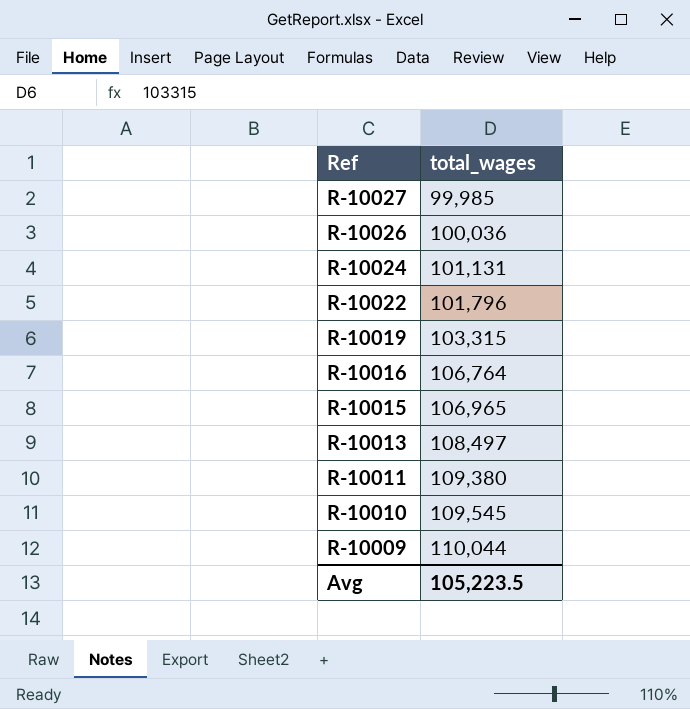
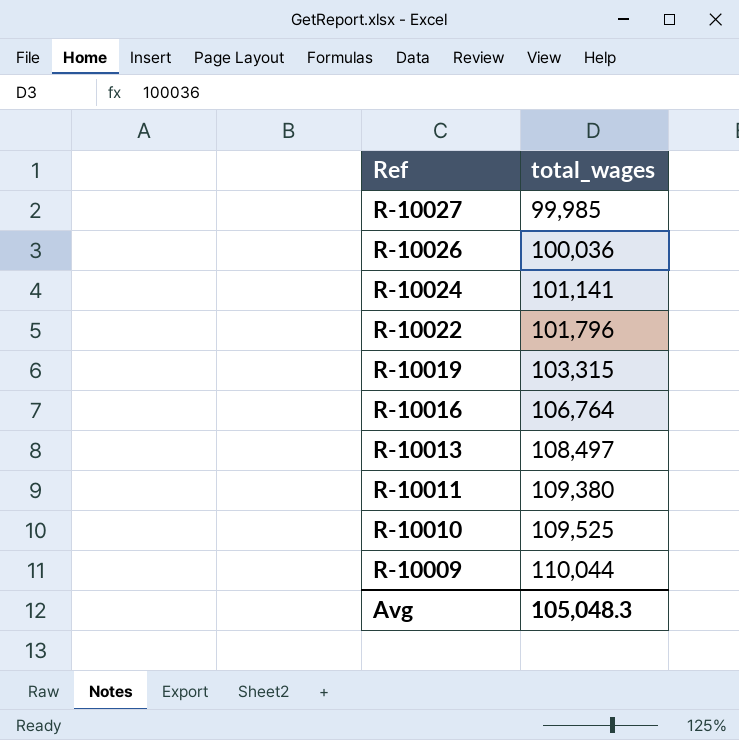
row R-10015: 106,965 -> none
R-10024 | total_wages: 101,131 -> 101,141
R-10010 | total_wages: 109,545 -> 109,525
Avg | total_wages: 105,223.5 -> 105,048.3

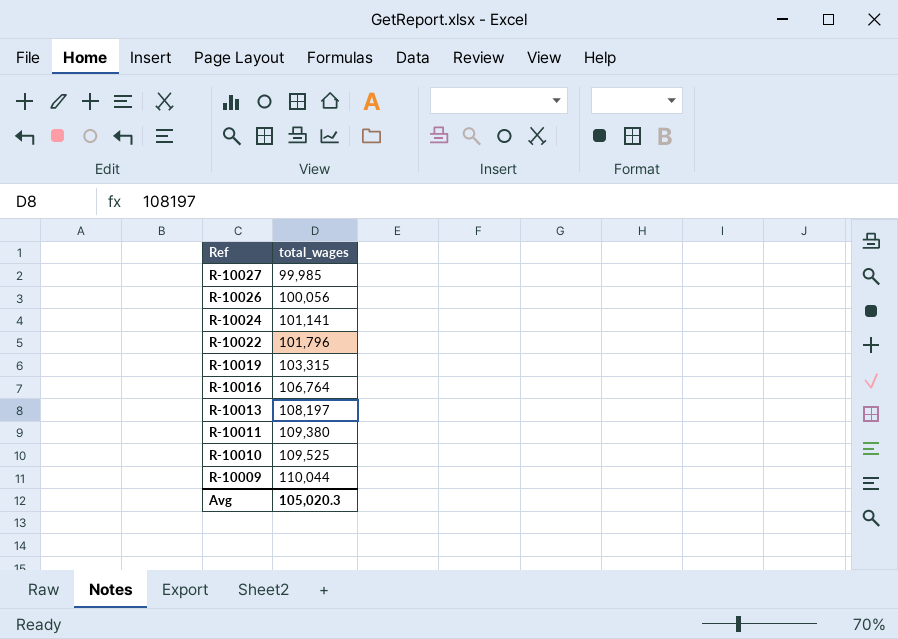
R-10026 | total_wages: 100,036 -> 100,056
R-10013 | total_wages: 108,497 -> 108,197
Avg | total_wages: 105,048.3 -> 105,020.3

